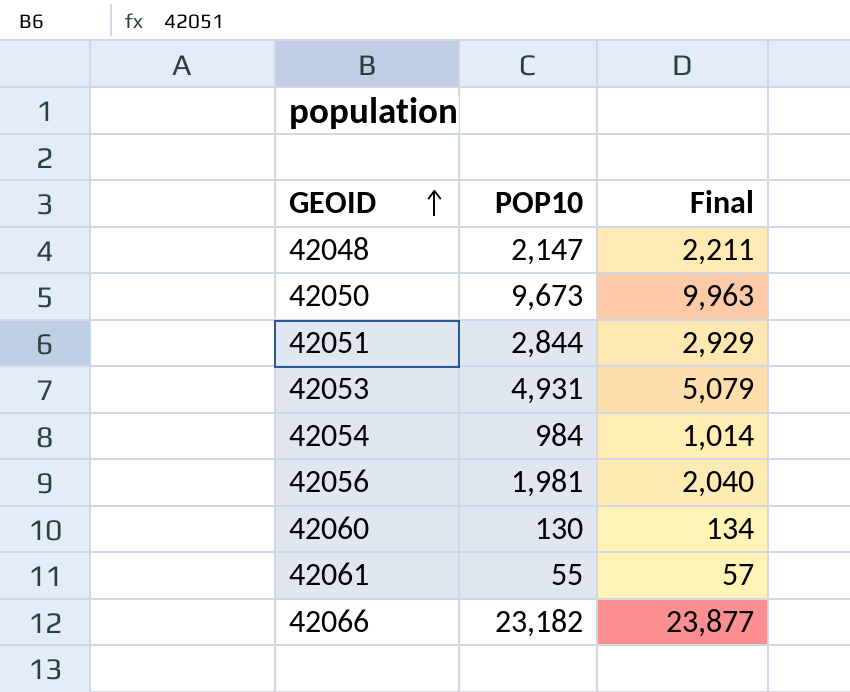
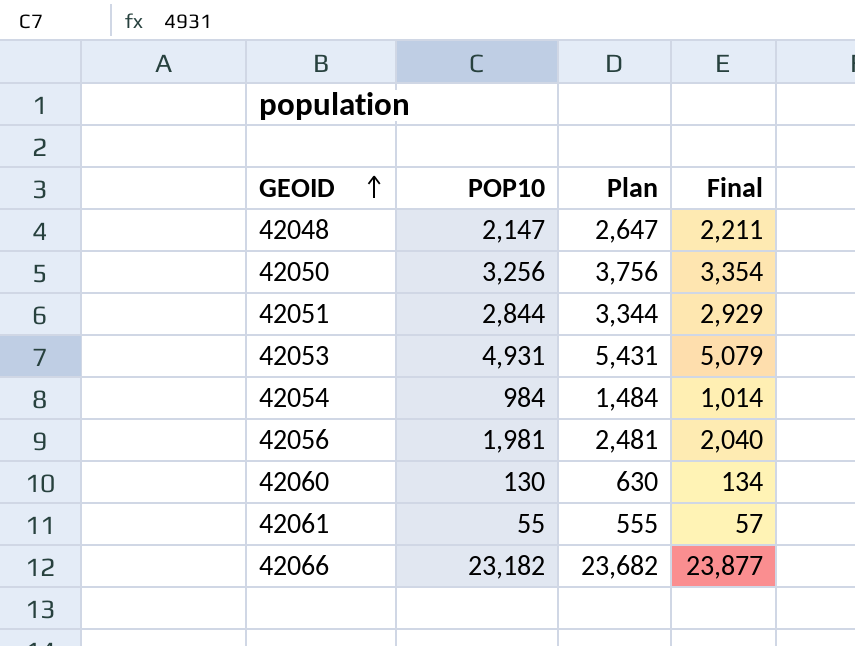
column Plan | formula: none -> [POP10] + 500
42050 | POP10: 9,673 -> 3,256
42050 | Final: 9,963 -> 3,354

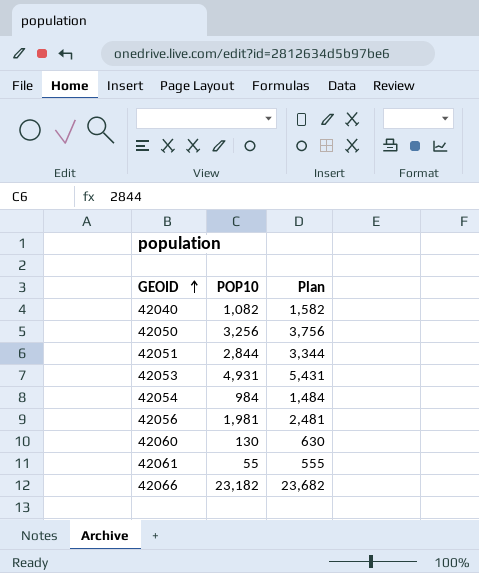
column Final | formula: [POP10] * 1.03 -> none
row 42048: 2,147 | 2,647 | 2,211 -> none
row 42040: none -> 1,082 | 1,582

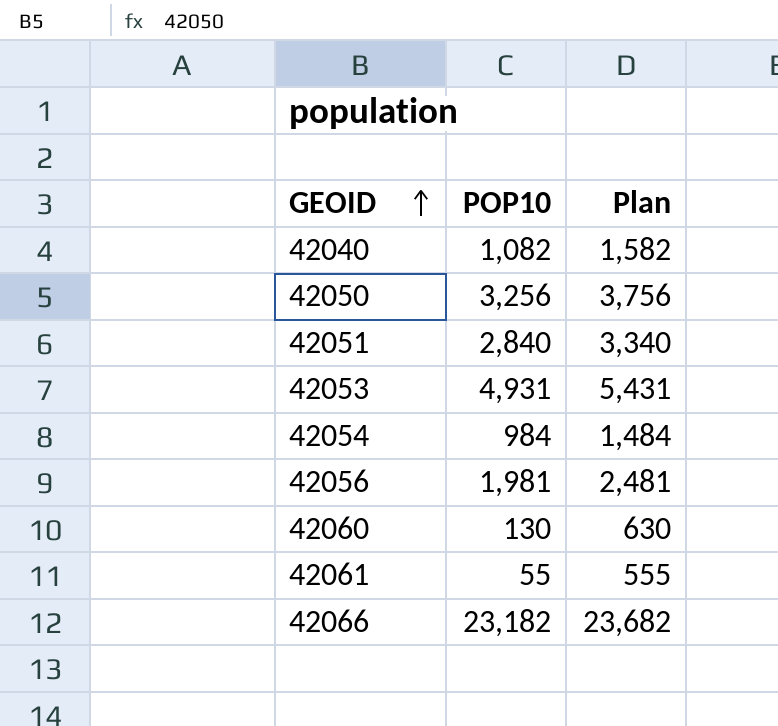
42051 | POP10: 2,844 -> 2,840
42051 | Plan: 3,344 -> 3,340

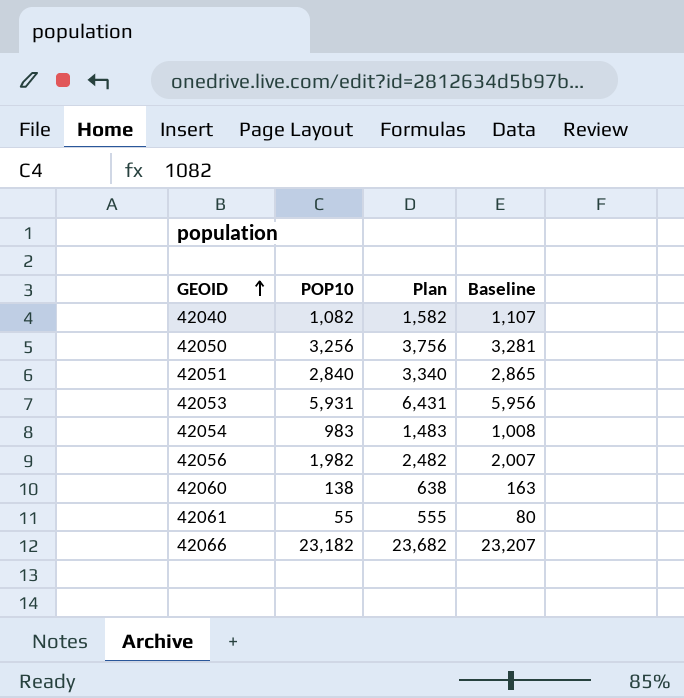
column Baseline | formula: none -> [POP10] + 25
42053 | POP10: 4,931 -> 5,931
42053 | Plan: 5,431 -> 6,431
42054 | POP10: 984 -> 983
42054 | Plan: 1,484 -> 1,483
42056 | POP10: 1,981 -> 1,982
42056 | Plan: 2,481 -> 2,482
42060 | POP10: 130 -> 138
42060 | Plan: 630 -> 638

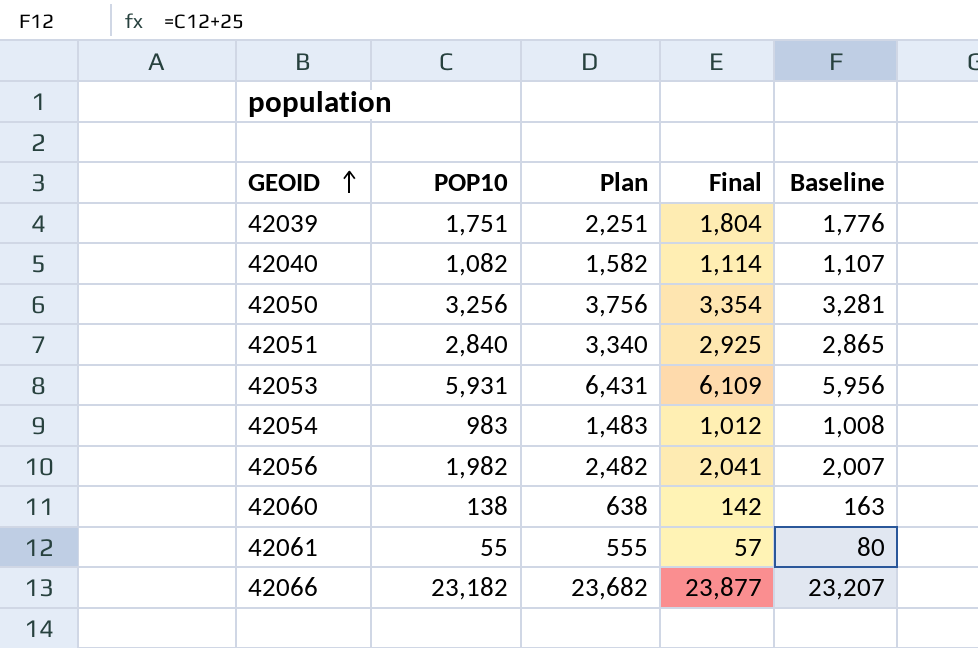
column Final | formula: none -> [POP10] * 1.03
row 42039: none -> 1,751 | 2,251 | 1,804 | 1,776

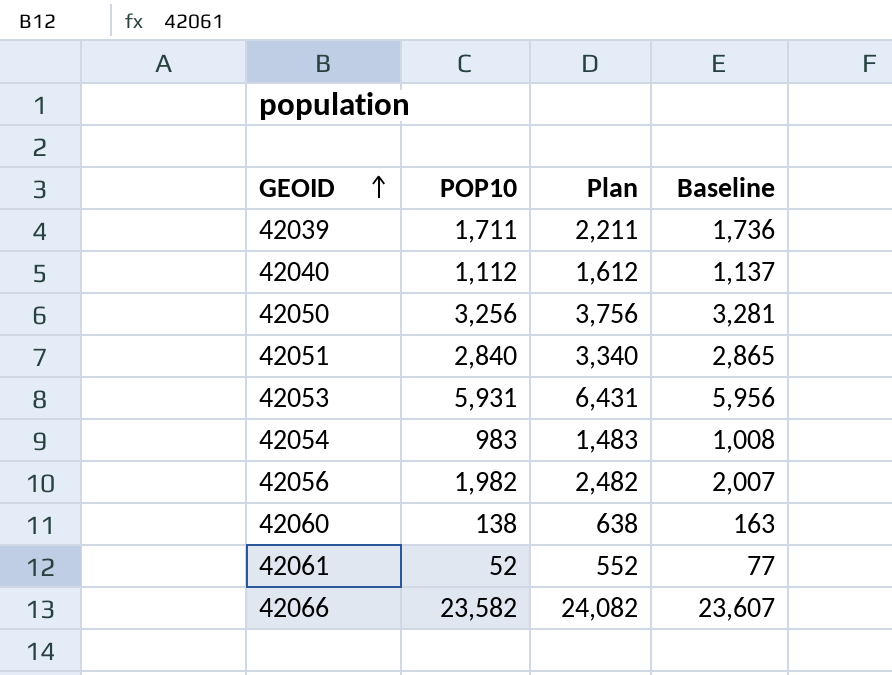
column Final | formula: [POP10] * 1.03 -> none
42039 | POP10: 1,751 -> 1,711
42039 | Plan: 2,251 -> 2,211
42039 | Baseline: 1,776 -> 1,736
42040 | POP10: 1,082 -> 1,112
42040 | Plan: 1,582 -> 1,612
42040 | Baseline: 1,107 -> 1,137
42061 | POP10: 55 -> 52
42061 | Plan: 555 -> 552
42061 | Baseline: 80 -> 77
42066 | POP10: 23,182 -> 23,582
42066 | Plan: 23,682 -> 24,082
42066 | Baseline: 23,207 -> 23,607

